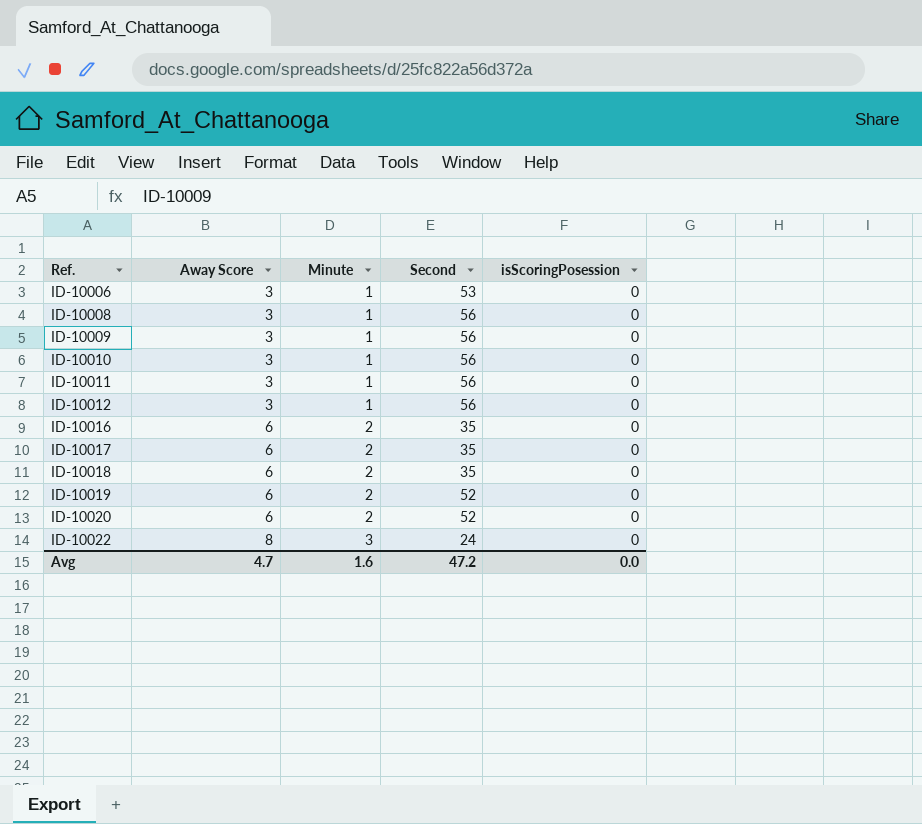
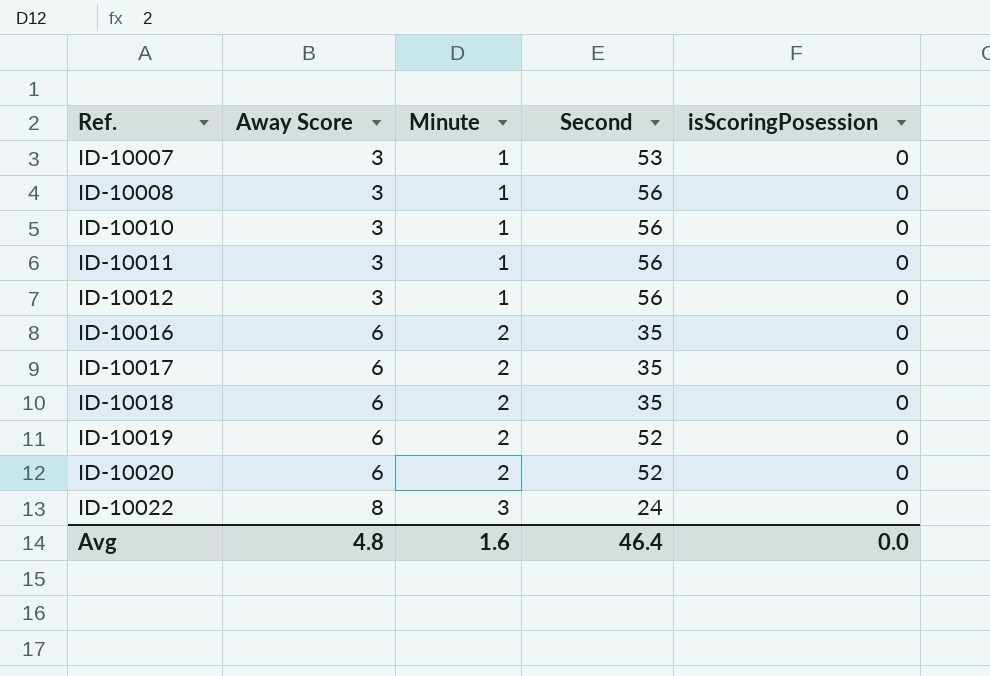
row ID-10006: 3 | 1 | 53 | 0 -> none
row ID-10009: 3 | 1 | 56 | 0 -> none
row ID-10007: none -> 3 | 1 | 53 | 0
Avg | Away Score: 4.7 -> 4.8
Avg | Second: 47.2 -> 46.4

